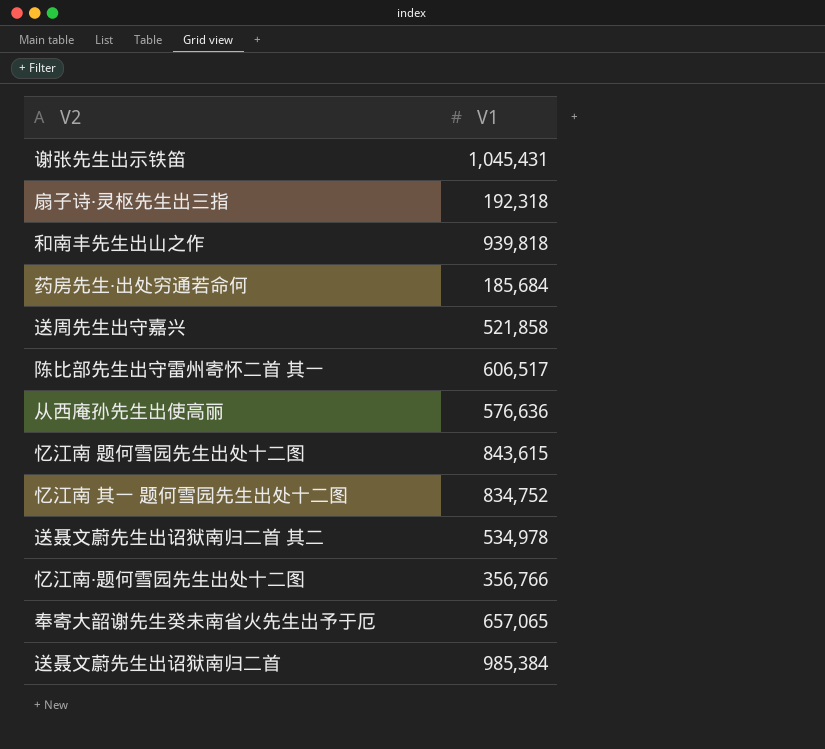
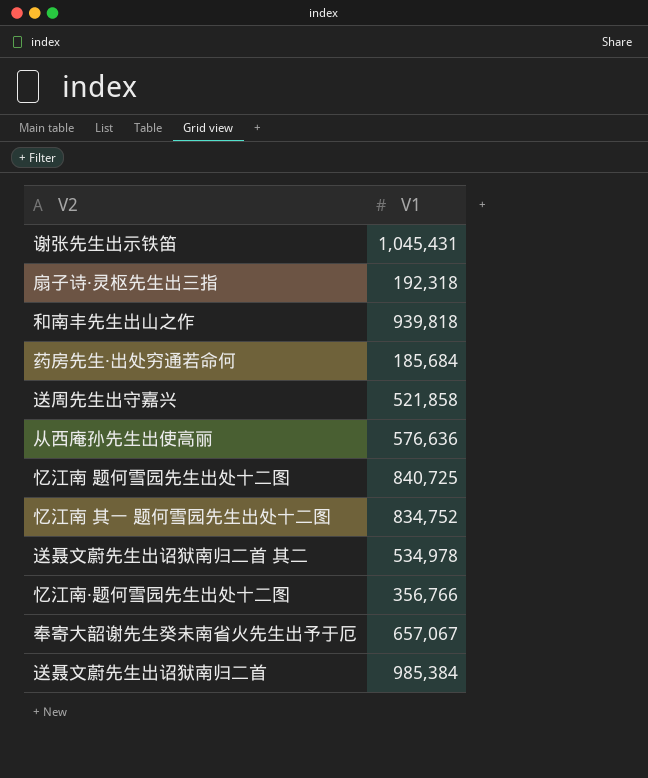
row 陈比部先生出守雷州寄怀二首 其一: 606,517 -> none
忆江南 题何雪园先生出处十二图 | V1: 843,615 -> 840,725
奉寄大韶谢先生癸未南省火先生出予于厄 | V1: 657,065 -> 657,067

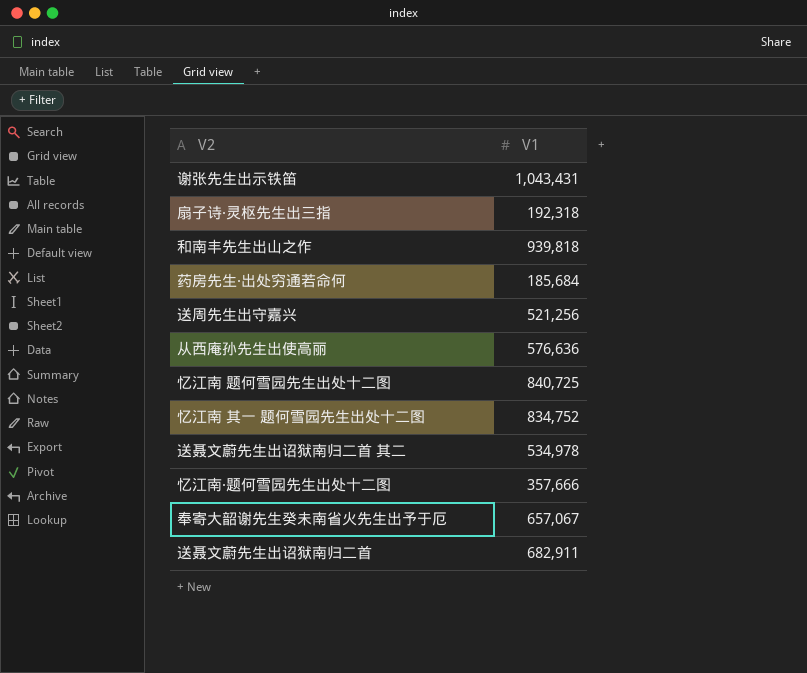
谢张先生出示铁笛 | V1: 1,045,431 -> 1,043,431
送周先生出守嘉兴 | V1: 521,858 -> 521,256
忆江南·题何雪园先生出处十二图 | V1: 356,766 -> 357,666
送聂文蔚先生出诏狱南归二首 | V1: 985,384 -> 682,911

